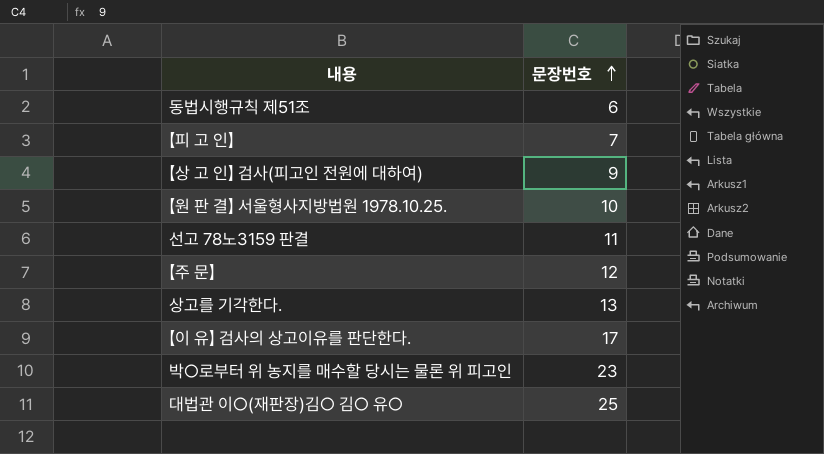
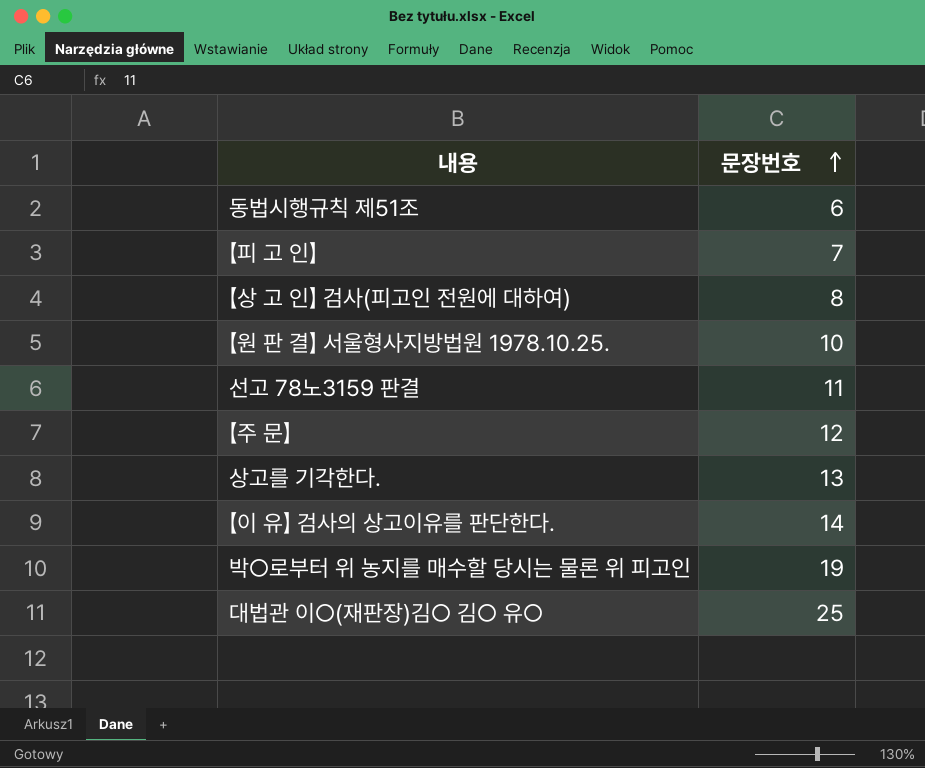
【상 고 인】 검사(피고인 전원에 대하여) | 문장번호: 9 -> 8
【이 유】 검사의 상고이유를 판단한다. | 문장번호: 17 -> 14
박○로부터 위 농지를 매수할 당시는 물론 위 피고인 | 문장번호: 23 -> 19

